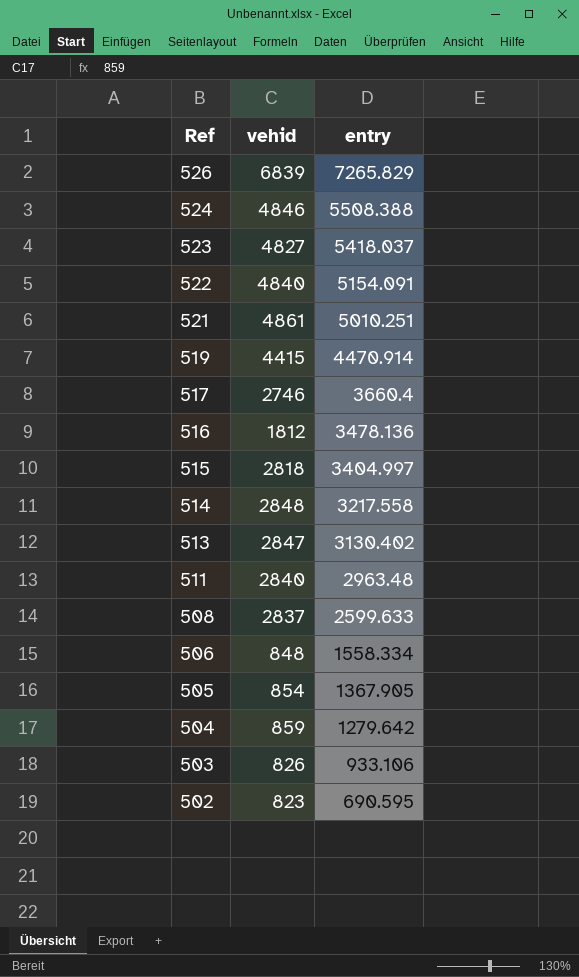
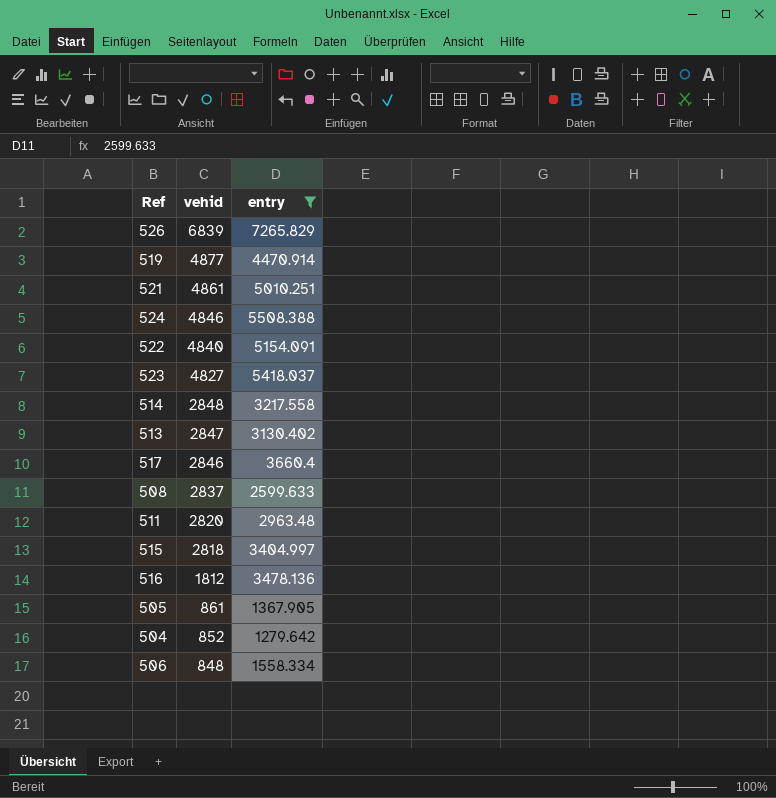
filter: none -> entry >= 1279.642
row order: Ref descending -> vehid descending
519 | vehid: 4415 -> 4877
517 | vehid: 2746 -> 2846
511 | vehid: 2840 -> 2820
505 | vehid: 854 -> 861
504 | vehid: 859 -> 852

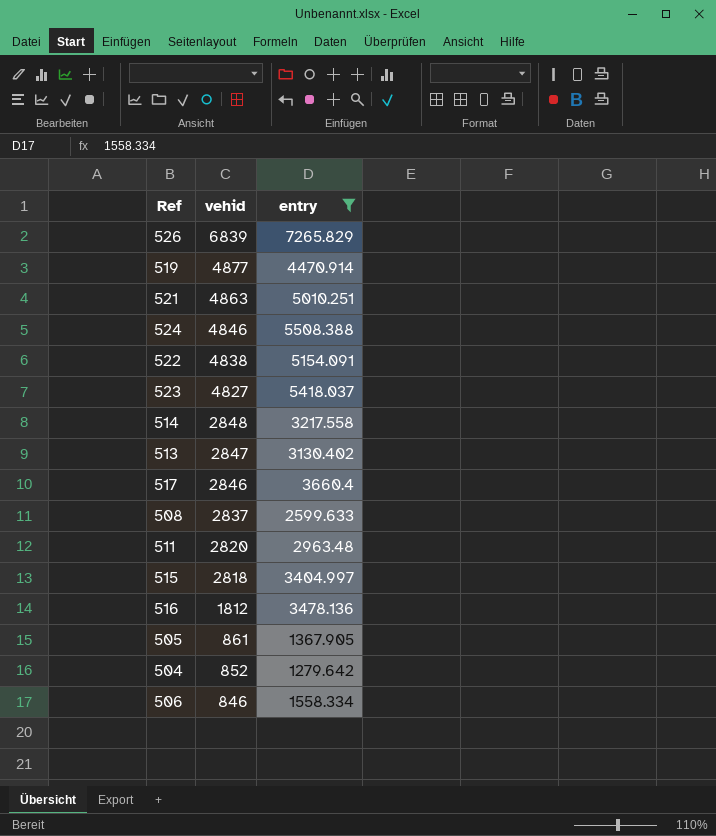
521 | vehid: 4861 -> 4863
522 | vehid: 4840 -> 4838
506 | vehid: 848 -> 846

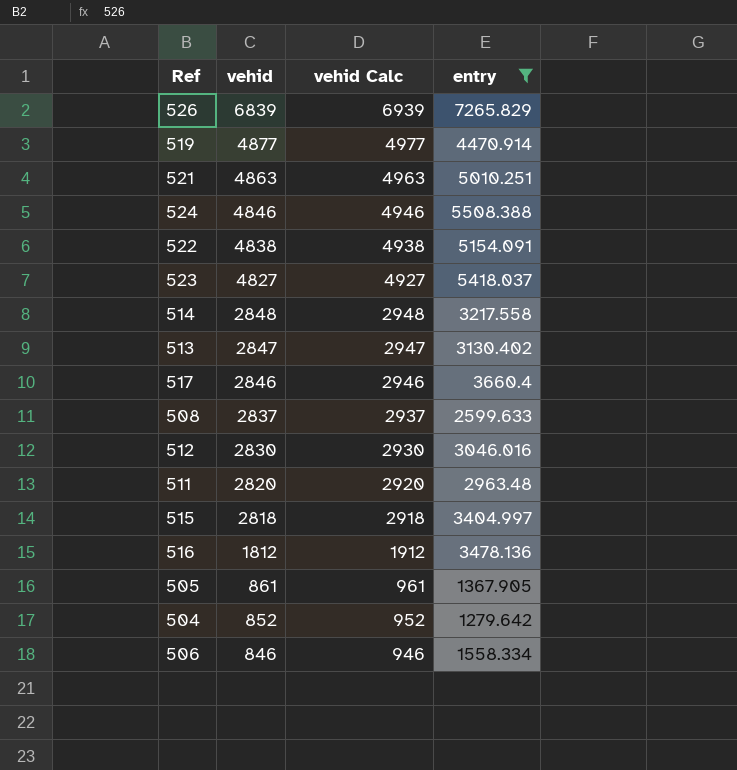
column vehid Calc | formula: none -> [vehid] + 100
row 512: none -> 2830 | 2930 | 3046.016

